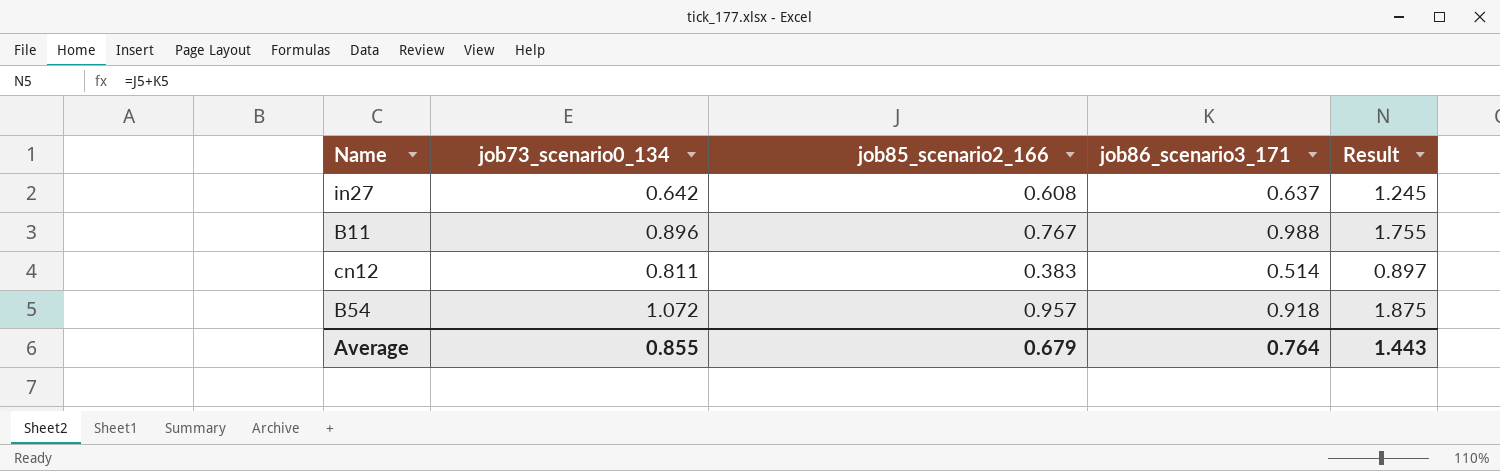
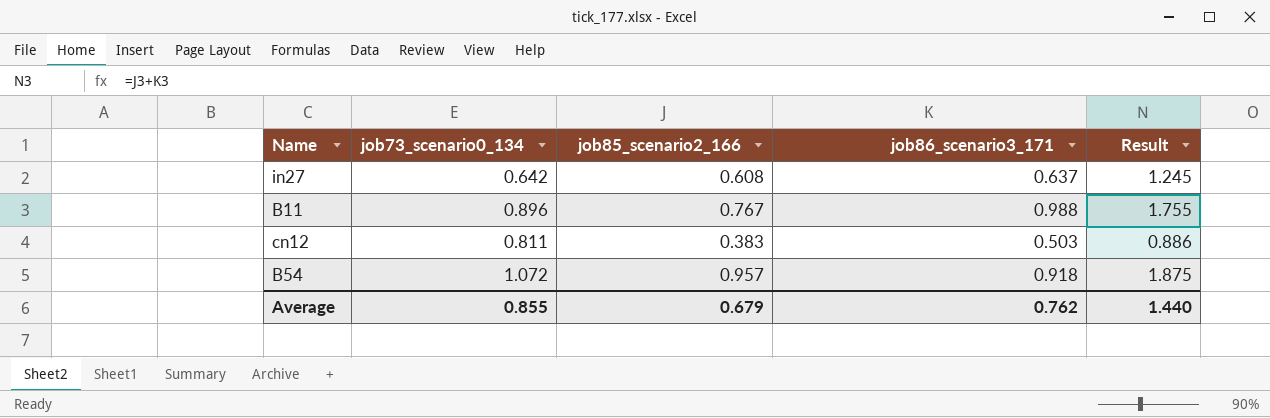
cn12 | job86_scenario3_171: 0.514 -> 0.503
cn12 | Result: 0.897 -> 0.886
Average | job86_scenario3_171: 0.764 -> 0.762
Average | Result: 1.443 -> 1.440

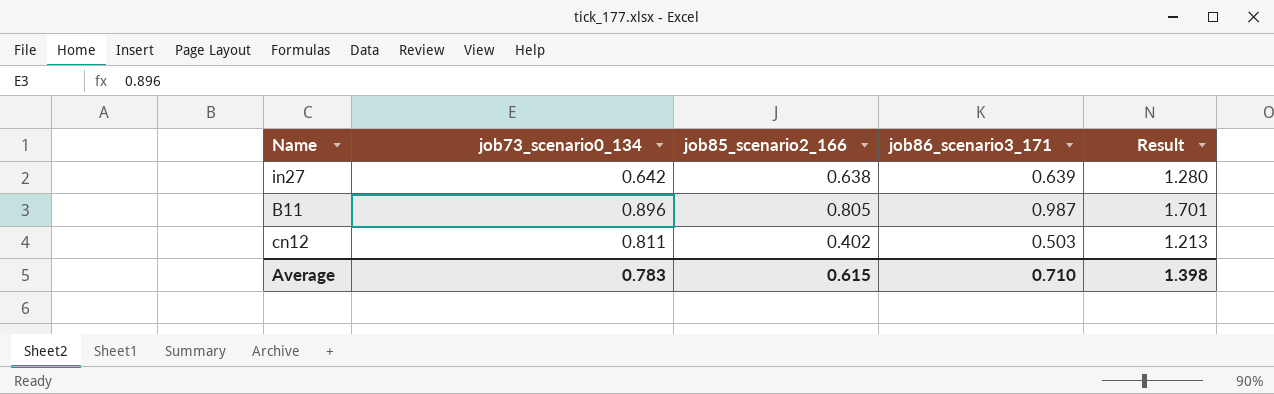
column Result | formula: [job85_scenario2_166] + [job86_scenario3_171] -> [job73_scenario0_134] + [job85_scenario2_166]
row B54: 1.072 | 0.957 | 0.918 | 1.875 -> none
in27 | job85_scenario2_166: 0.608 -> 0.638
in27 | job86_scenario3_171: 0.637 -> 0.639
B11 | job85_scenario2_166: 0.767 -> 0.805
B11 | job86_scenario3_171: 0.988 -> 0.987
cn12 | job85_scenario2_166: 0.383 -> 0.402
Average | job73_scenario0_134: 0.855 -> 0.783
Average | job85_scenario2_166: 0.679 -> 0.615
Average | job86_scenario3_171: 0.762 -> 0.710
Average | Result: 1.440 -> 1.398

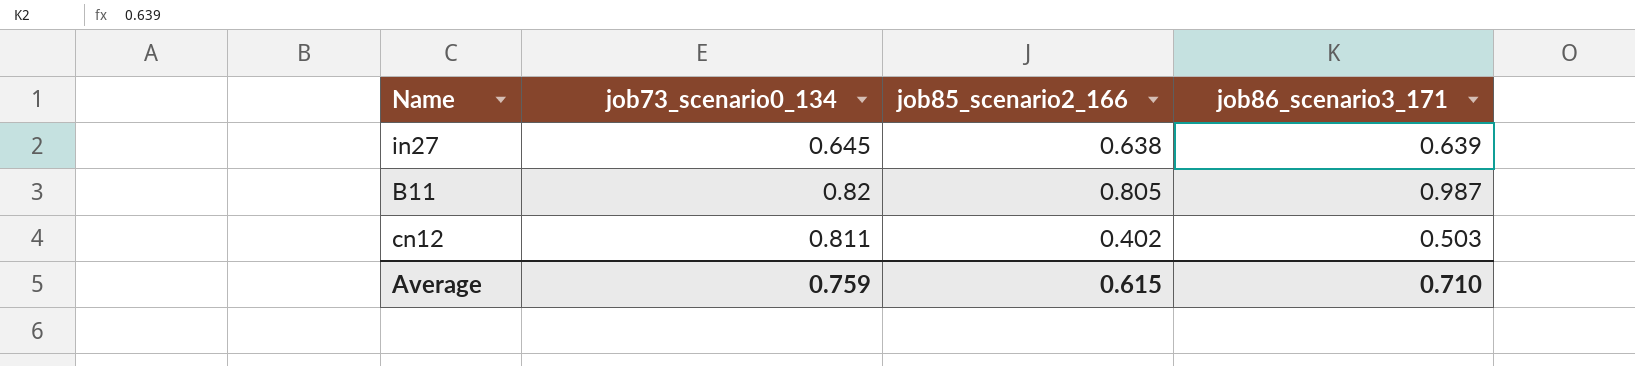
column Result | formula: [job73_scenario0_134] + [job85_scenario2_166] -> none
in27 | job73_scenario0_134: 0.642 -> 0.645
B11 | job73_scenario0_134: 0.896 -> 0.82
Average | job73_scenario0_134: 0.783 -> 0.759

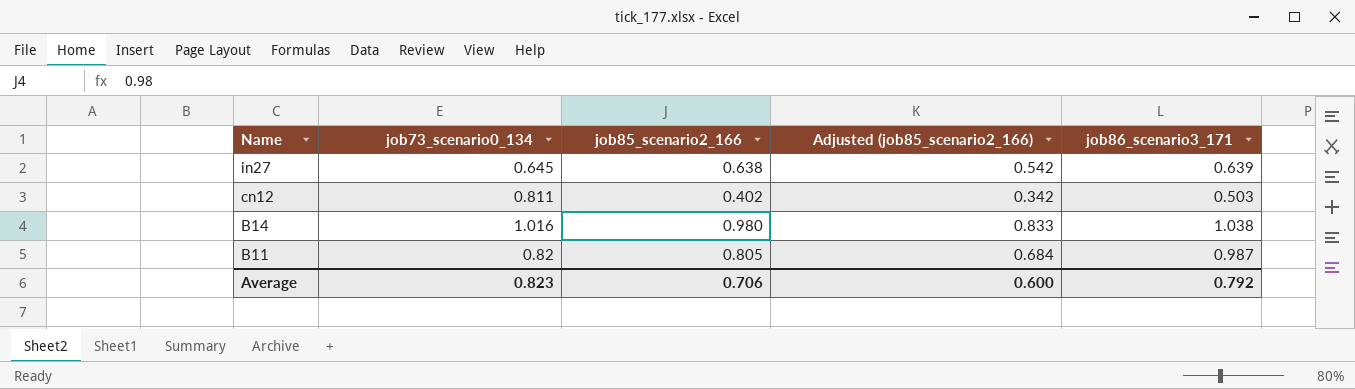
row order: none -> Name descending
column Adjusted (job85_scenario2_166) | formula: none -> [job85_scenario2_166] * 0.85
row B14: none -> 1.016 | 0.980 | 0.833 | 1.038
Average | job73_scenario0_134: 0.759 -> 0.823
Average | job85_scenario2_166: 0.615 -> 0.706
Average | job86_scenario3_171: 0.710 -> 0.792

